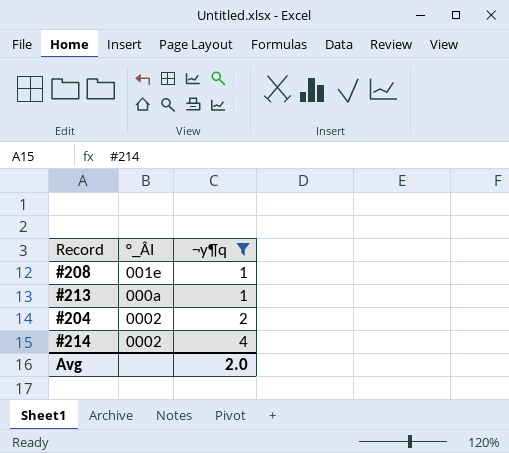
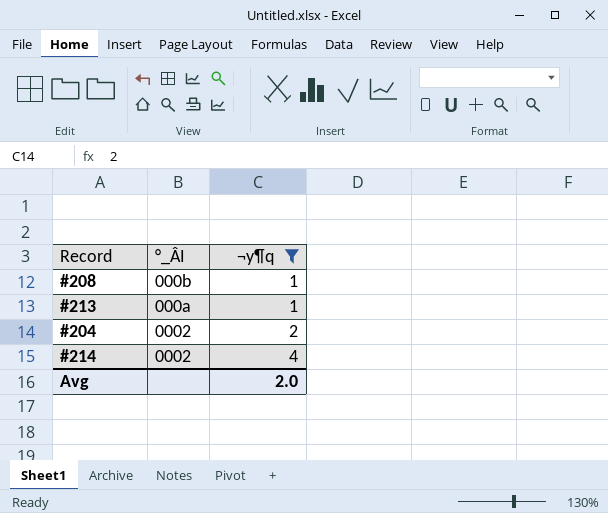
#208 | °_ÂI: 001e -> 000b

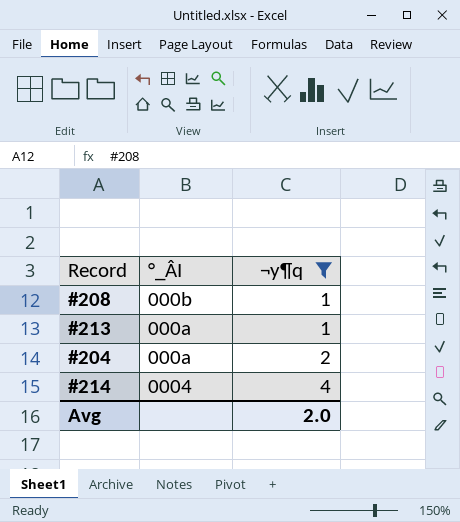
#204 | °_ÂI: 0002 -> 000a
#214 | °_ÂI: 0002 -> 0004

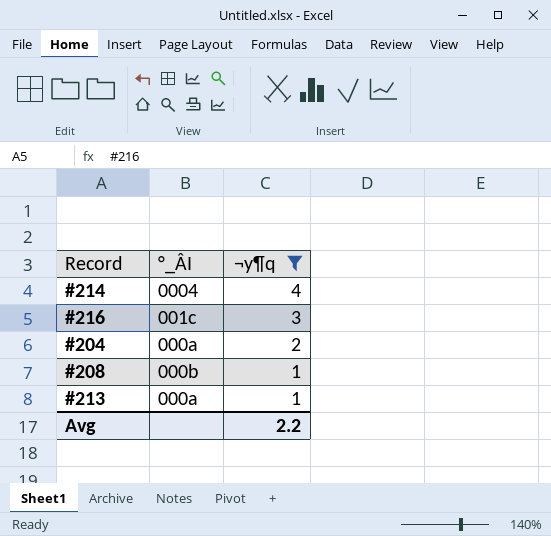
row order: ¬y¶q ascending -> ¬y¶q descending
row #216: none -> 001c | 3
Avg | ¬y¶q: 2.0 -> 2.2

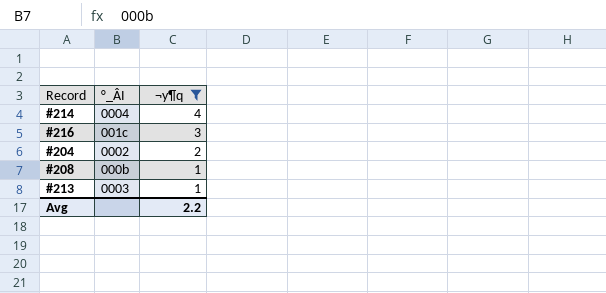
#204 | °_ÂI: 000a -> 0002
#213 | °_ÂI: 000a -> 0003

